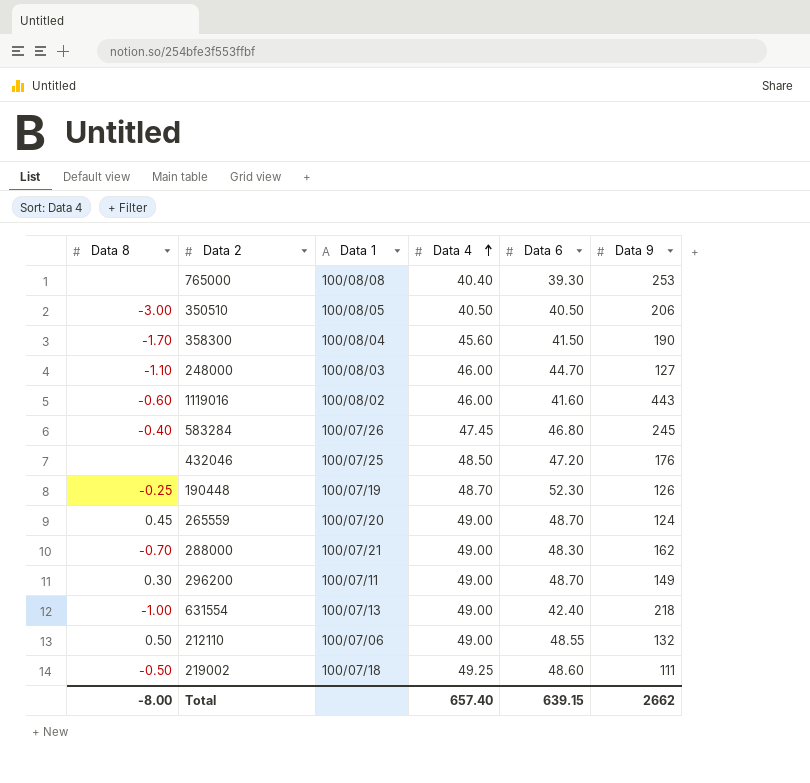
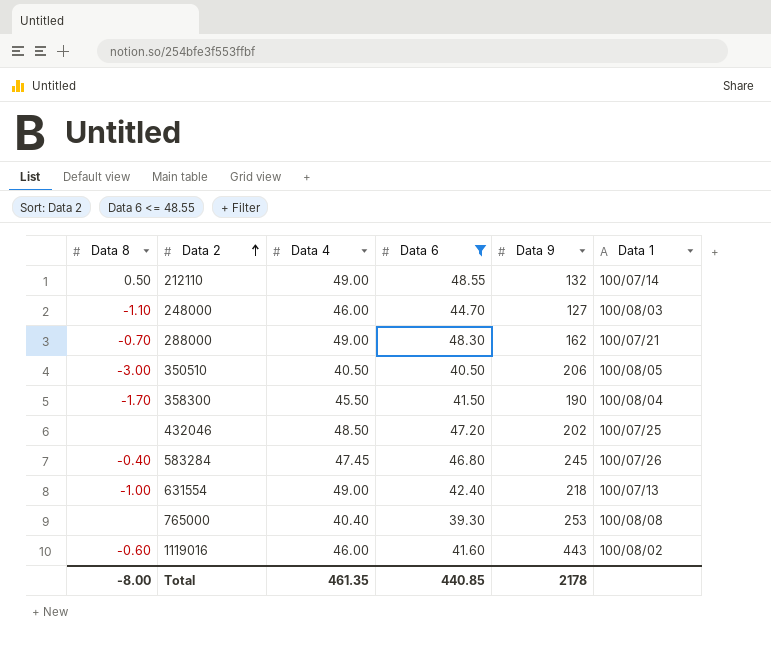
filter: none -> Data 6 <= 48.55
row order: Data 4 ascending -> Data 2 ascending
column Data 1 | position: 3 -> 6
212110 | Data 1: 100/07/06 -> 100/07/14
358300 | Data 4: 45.60 -> 45.50
432046 | Data 9: 176 -> 202
Total | Data 4: 657.40 -> 461.35
Total | Data 6: 639.15 -> 440.85
Total | Data 9: 2662 -> 2178

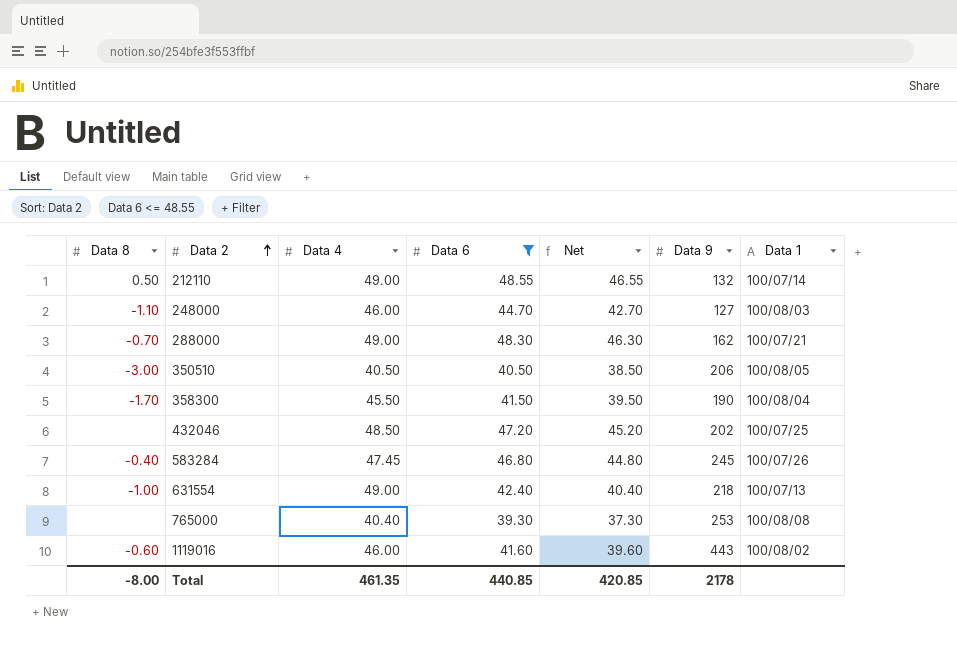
column Net | formula: none -> [Data 6] - 2

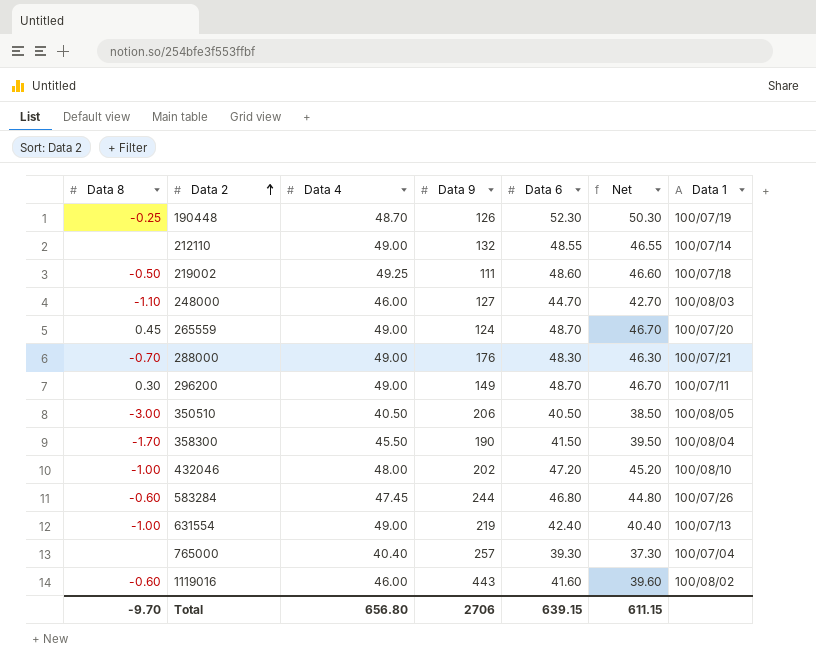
filter: Data 6 <= 48.55 -> none
column Data 9 | position: 6 -> 4
212110 | Data 8: 0.50 -> none
288000 | Data 9: 162 -> 176
432046 | Data 8: none -> -1.00
432046 | Data 4: 48.50 -> 48.00
432046 | Data 1: 100/07/25 -> 100/08/10
583284 | Data 8: -0.40 -> -0.60
583284 | Data 9: 245 -> 244
631554 | Data 9: 218 -> 219
765000 | Data 9: 253 -> 257
765000 | Data 1: 100/08/08 -> 100/07/04
Total | Data 8: -8.00 -> -9.70
Total | Data 4: 461.35 -> 656.80
Total | Data 9: 2178 -> 2706
Total | Data 6: 440.85 -> 639.15
Total | Net: 420.85 -> 611.15

